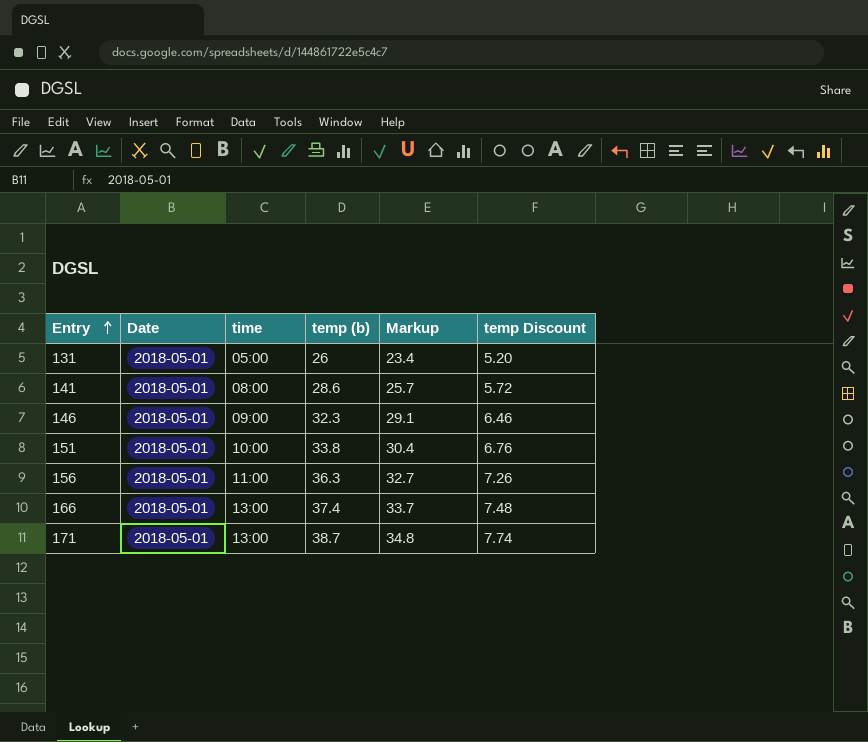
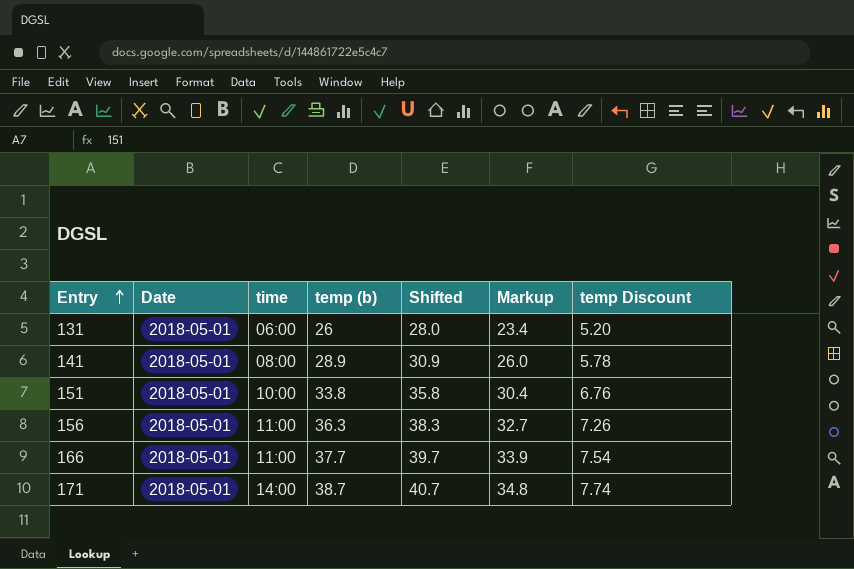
column Shifted | formula: none -> [temp (b)] + 2
row 146: 2018-05-01 | 09:00 | 32.3 | 29.1 | 6.46 -> none
131 | time: 05:00 -> 06:00
141 | temp (b): 28.6 -> 28.9
141 | Markup: 25.7 -> 26.0
141 | temp Discount: 5.72 -> 5.78
166 | time: 13:00 -> 11:00
166 | temp (b): 37.4 -> 37.7
166 | Markup: 33.7 -> 33.9
166 | temp Discount: 7.48 -> 7.54
171 | time: 13:00 -> 14:00

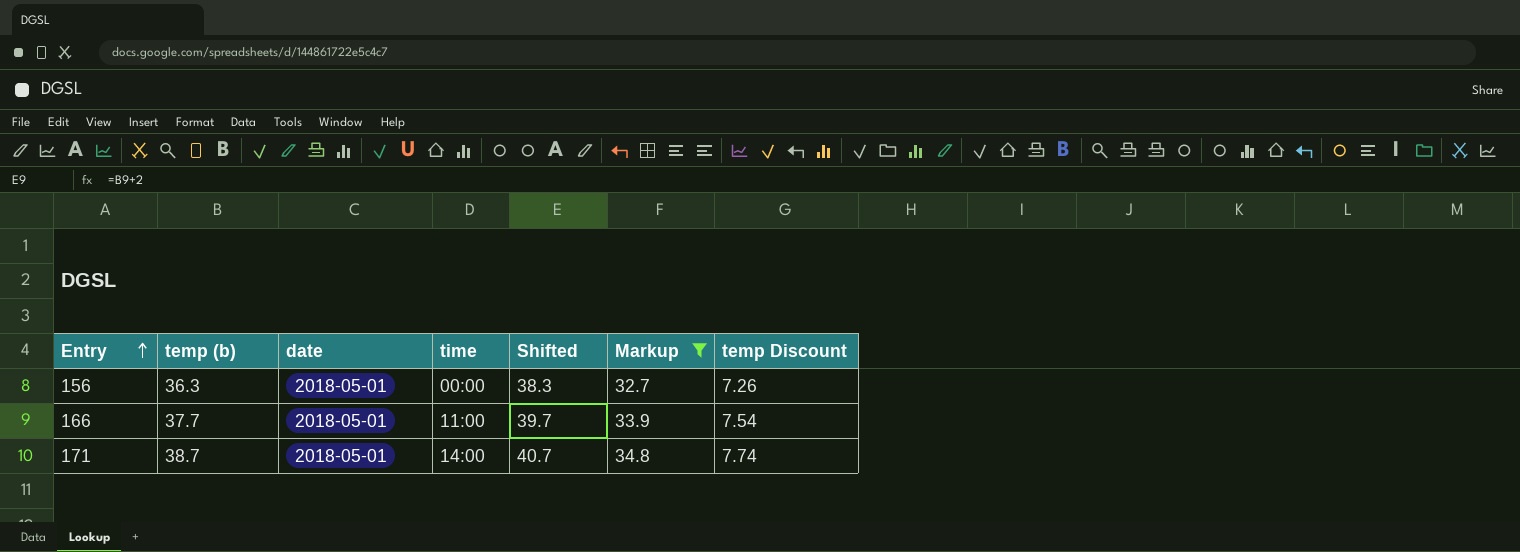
filter: none -> Markup >= 32.7
column temp (b) | position: 4 -> 2
column name: Date -> date
156 | time: 11:00 -> 00:00

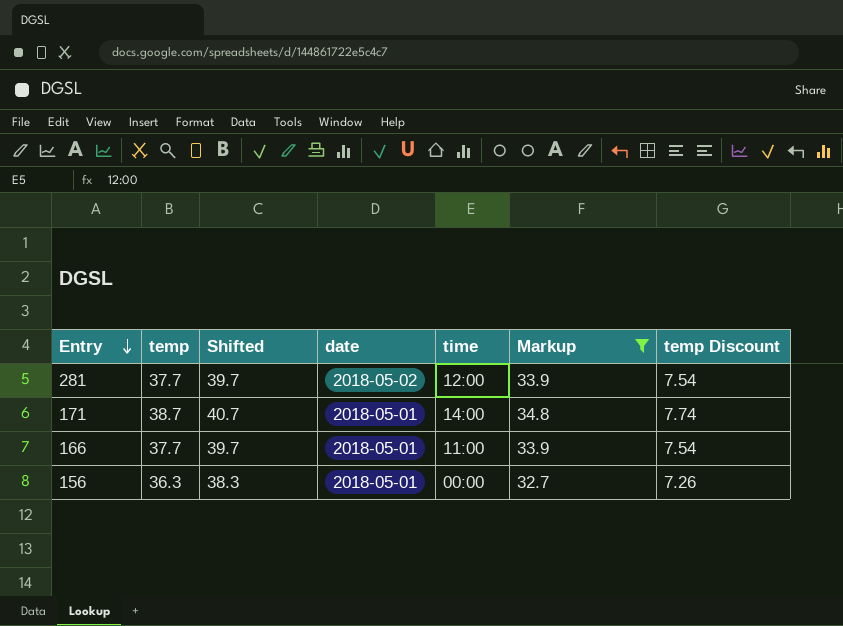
row order: Entry ascending -> Entry descending
column name: temp (b) -> temp
column Shifted | position: 5 -> 3
row 281: none -> 37.7 | 39.7 | 2018-05-02 | 12:00 | 33.9 | 7.54

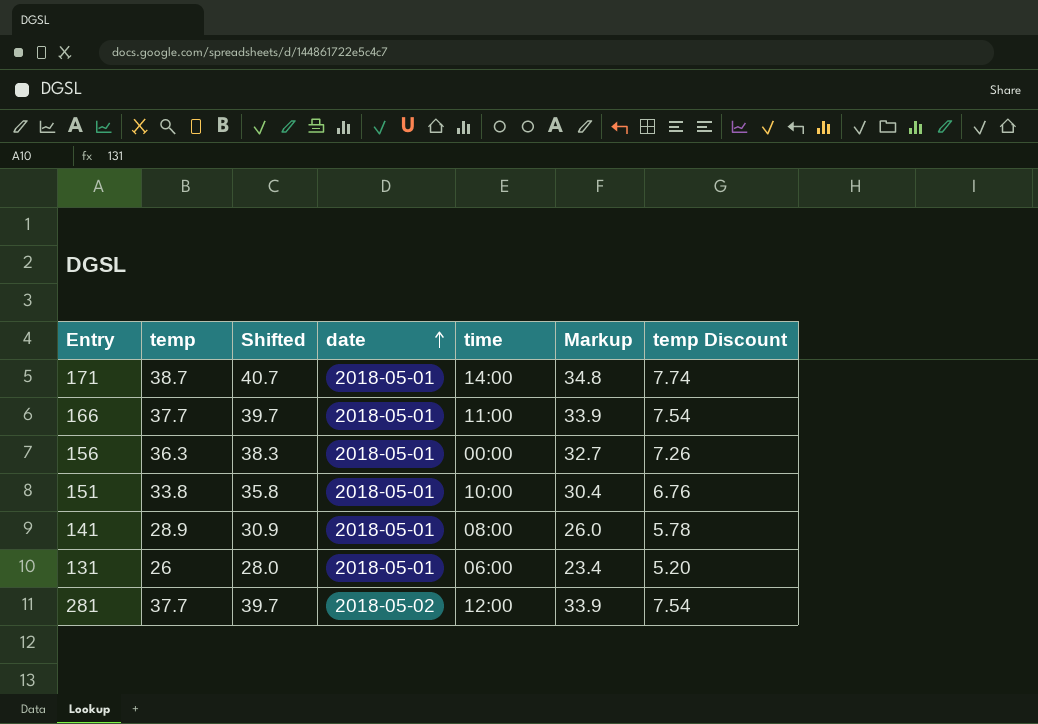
filter: Markup >= 32.7 -> none
row order: Entry descending -> date ascending

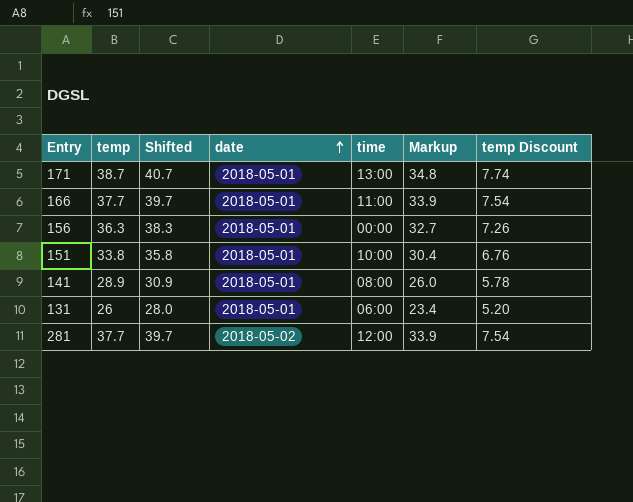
171 | time: 14:00 -> 13:00

